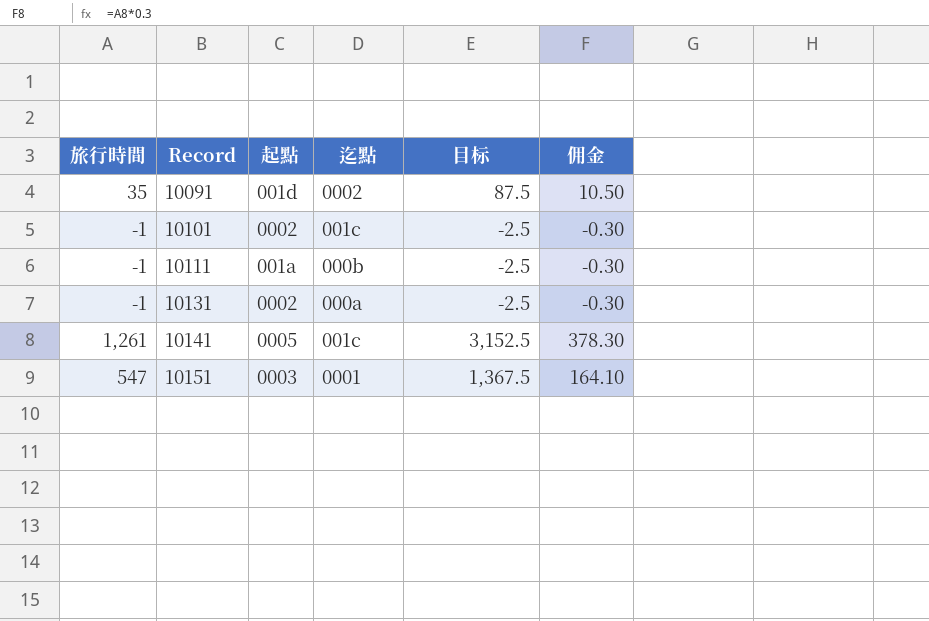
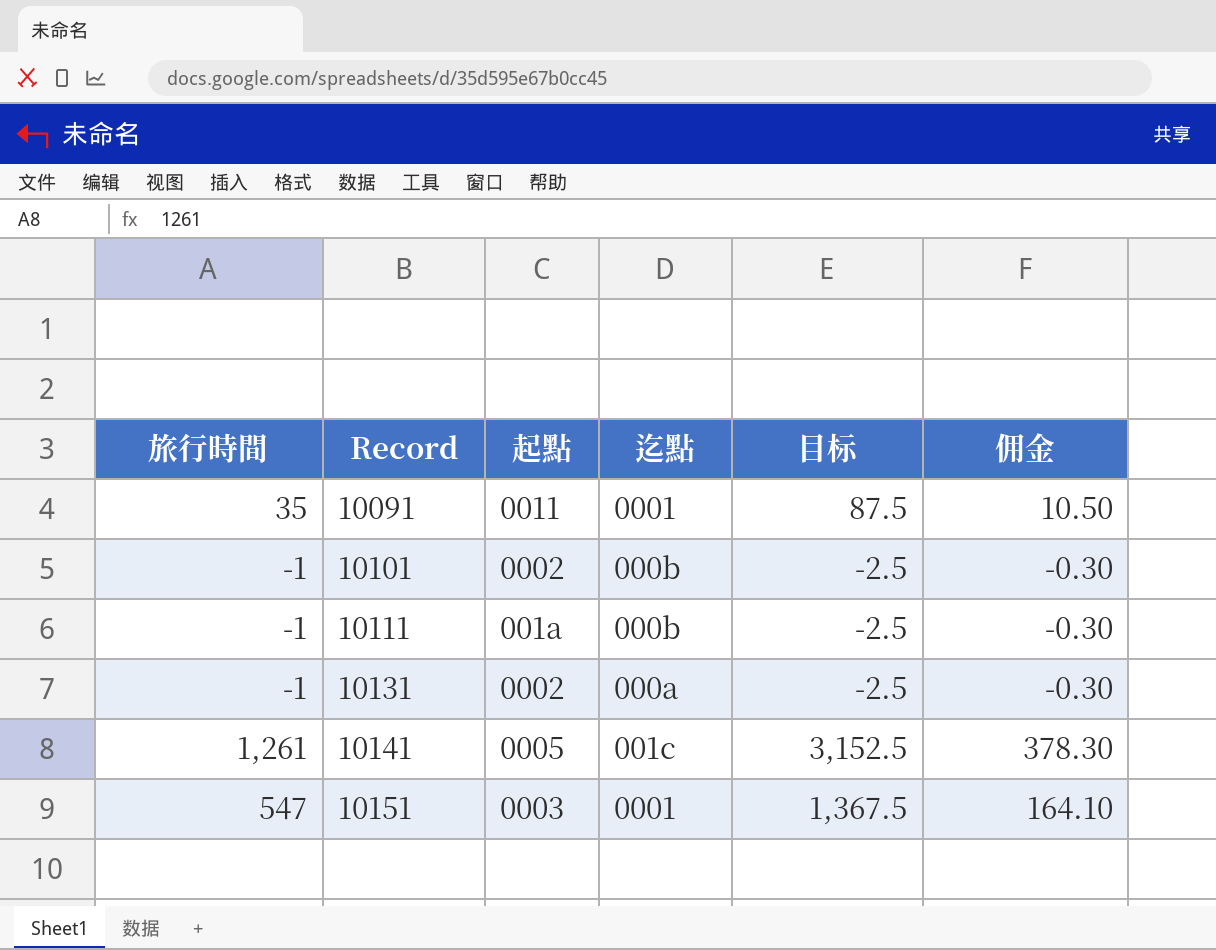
10091 | 起點: 001d -> 0011
10091 | 迄點: 0002 -> 0001
10101 | 迄點: 001c -> 000b

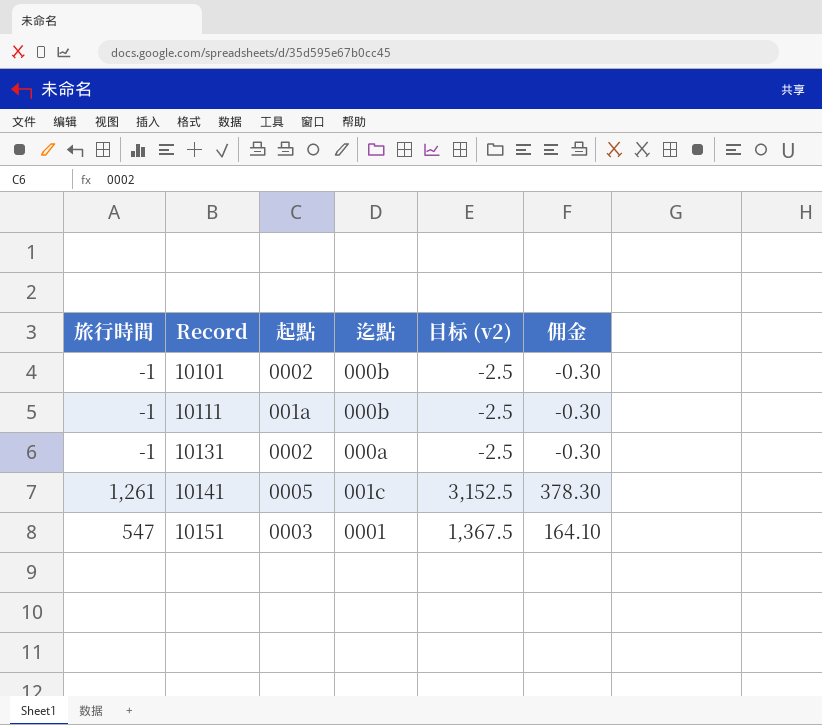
column name: 目标 -> 目标 (v2)
row 10091: 35 | 0011 | 0001 | 87.5 | 10.50 -> none

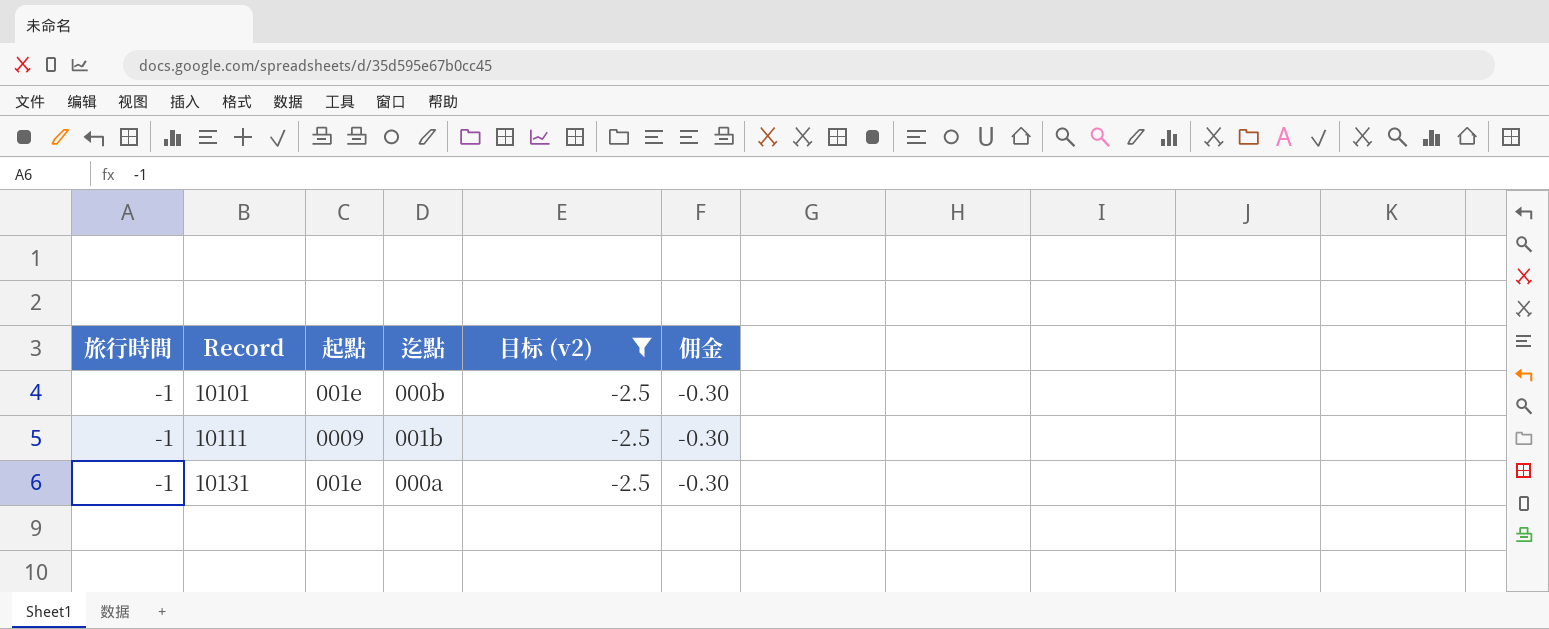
filter: none -> 目标 (v2) = -2.5
10101 | 起點: 0002 -> 001e
10111 | 起點: 001a -> 0009
10111 | 迄點: 000b -> 001b
10131 | 起點: 0002 -> 001e

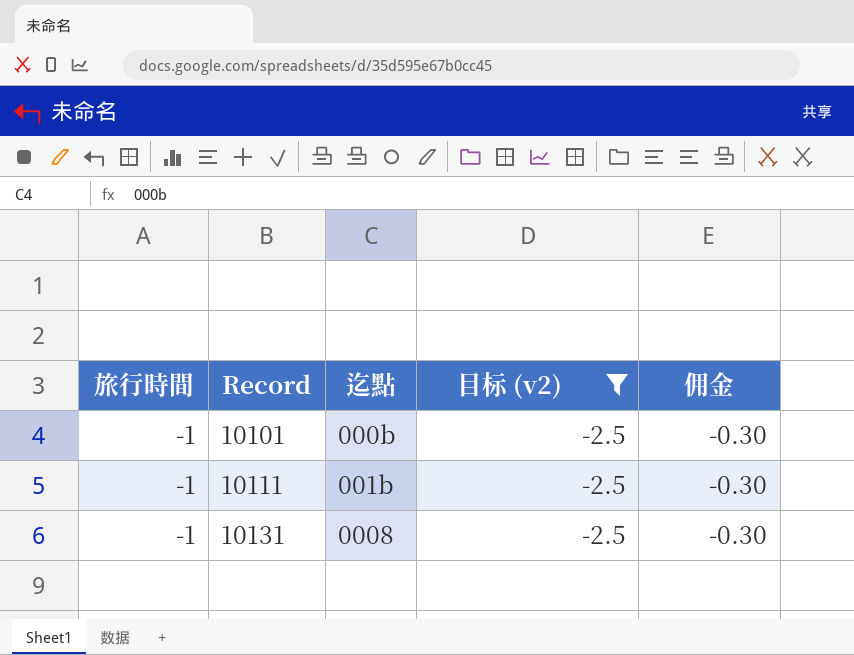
column 起點 | position: 3 -> none
10131 | 迄點: 000a -> 0008

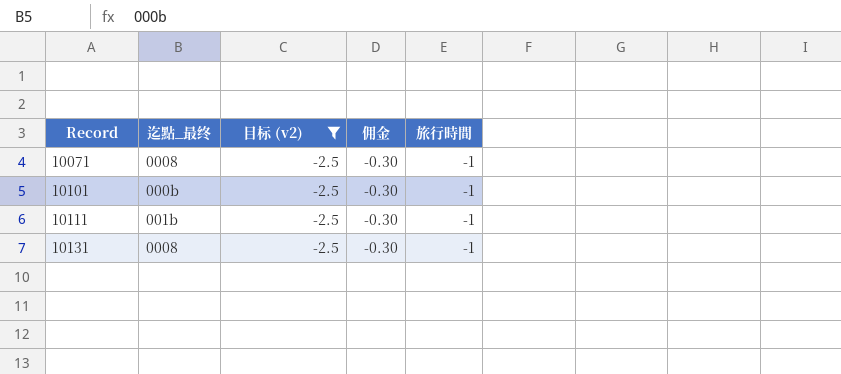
column name: 迄點 -> 迄點_最终
column 旅行時間 | position: 1 -> 5
row 10071: none -> 0008 | -2.5 | -0.30 | -1

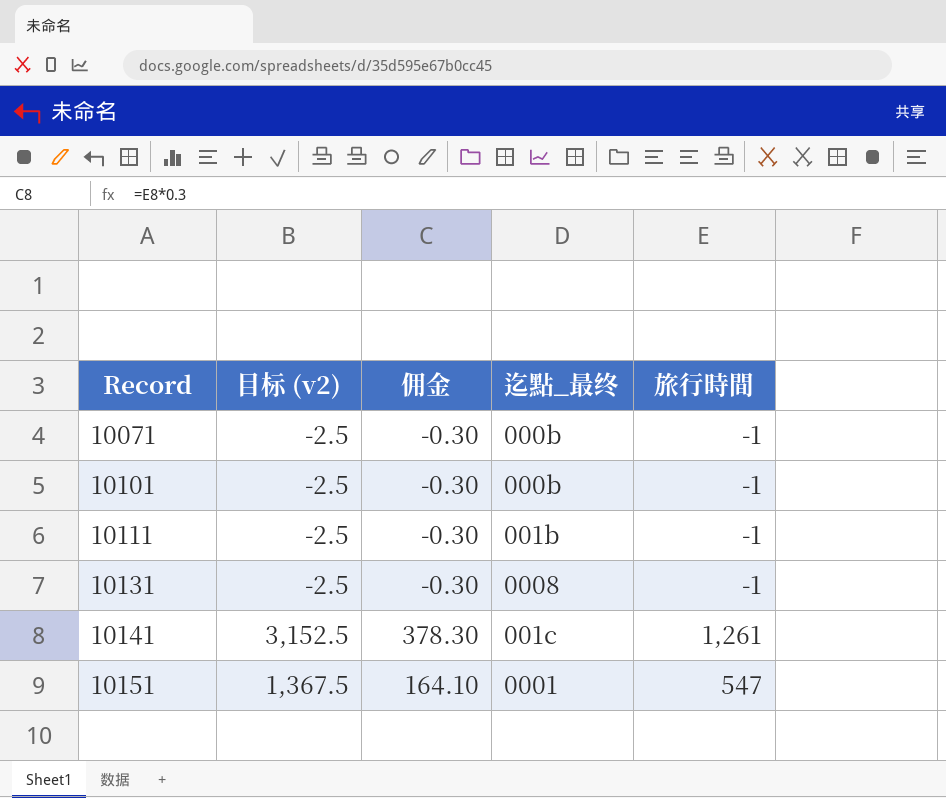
filter: 目标 (v2) = -2.5 -> none
column 迄點_最终 | position: 2 -> 4
10071 | 迄點_最终: 0008 -> 000b

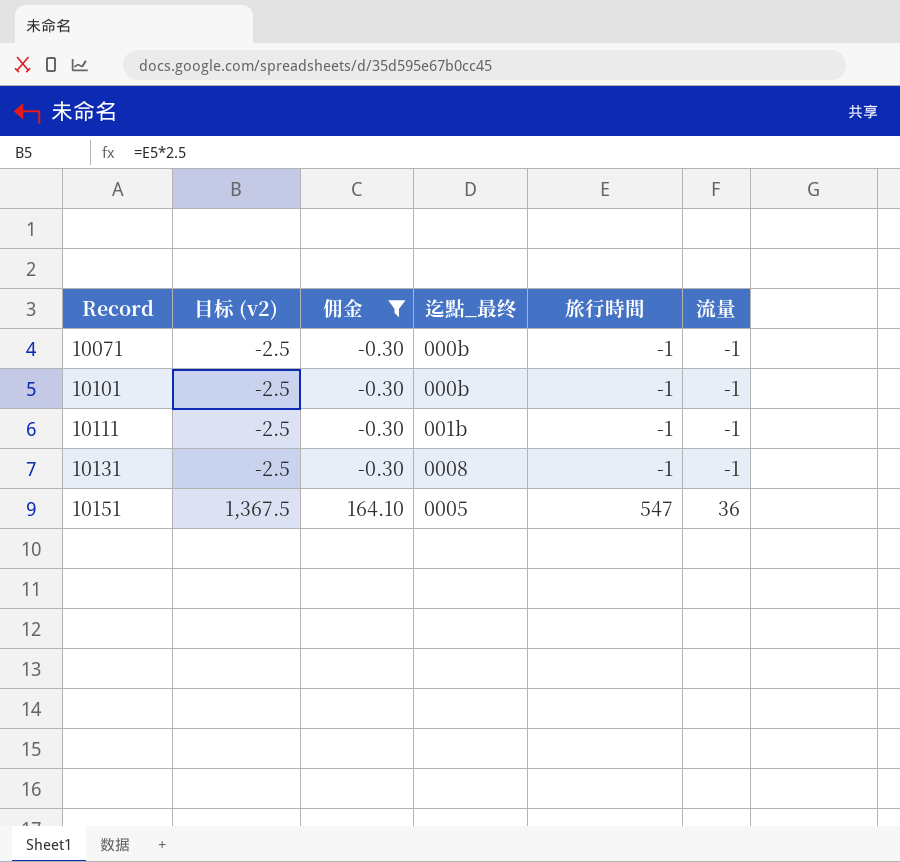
filter: none -> 佣金 != 378.30
column 流量 | position: none -> 6
10151 | 迄點_最终: 0001 -> 0005

